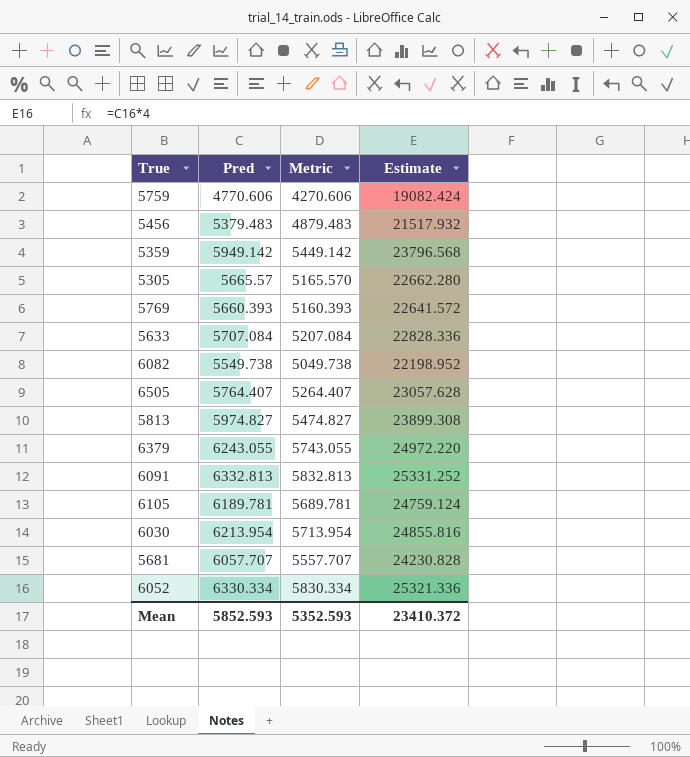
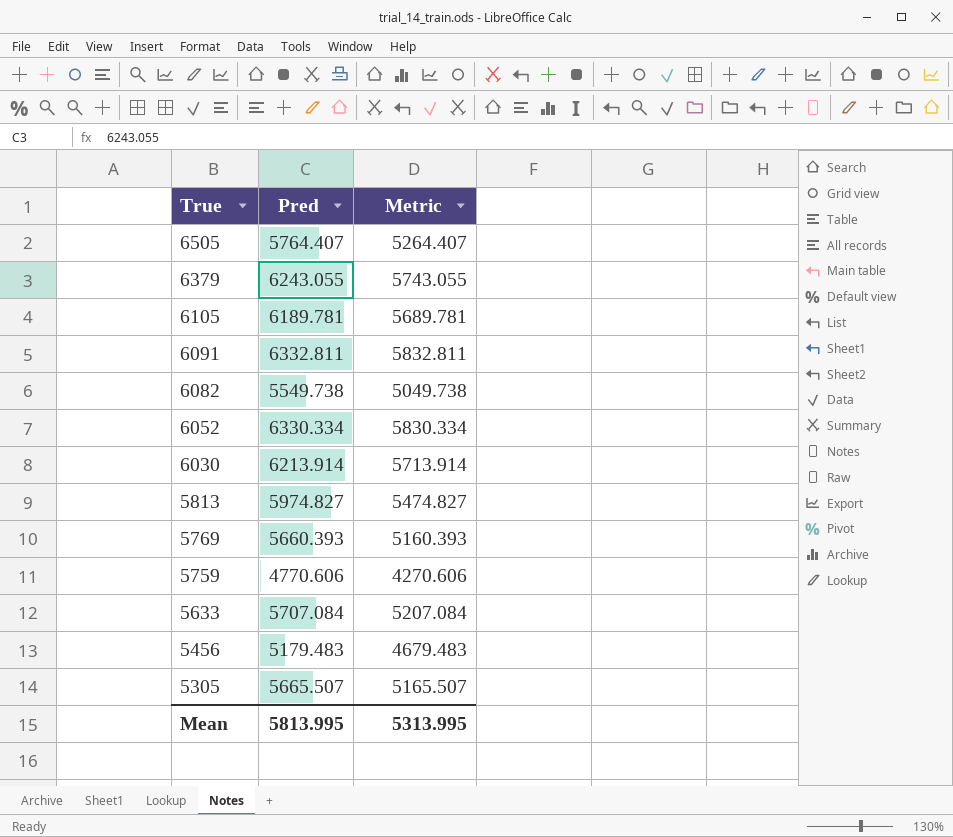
row order: none -> True descending
column Estimate | formula: [Pred] * 4 -> none
row 5359: 5949.142 | 5449.142 | 23796.568 -> none
row 5681: 6057.707 | 5557.707 | 24230.828 -> none
6091 | Pred: 6332.813 -> 6332.811
6091 | Metric: 5832.813 -> 5832.811
6030 | Pred: 6213.954 -> 6213.914
6030 | Metric: 5713.954 -> 5713.914
5456 | Pred: 5379.483 -> 5179.483
5456 | Metric: 4879.483 -> 4679.483
5305 | Pred: 5665.57 -> 5665.507
5305 | Metric: 5165.570 -> 5165.507
Mean | Pred: 5852.593 -> 5813.995
Mean | Metric: 5352.593 -> 5313.995

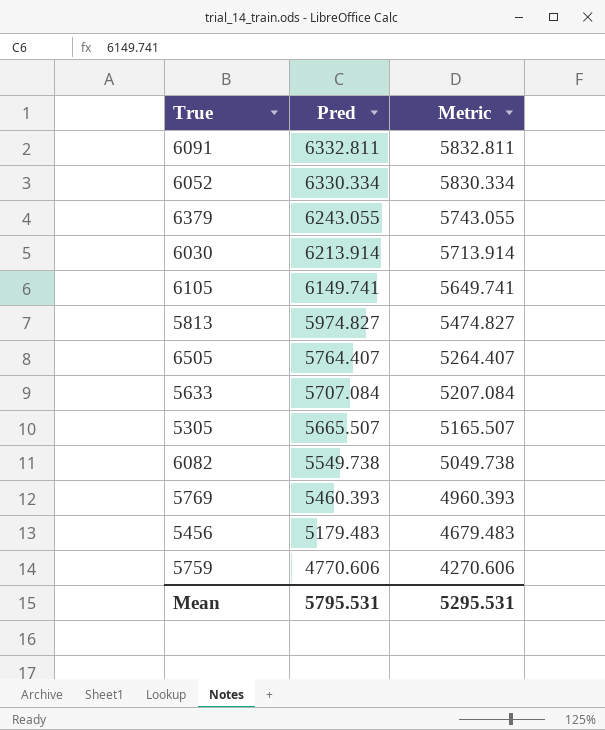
row order: True descending -> Pred descending
6105 | Pred: 6189.781 -> 6149.741
6105 | Metric: 5689.781 -> 5649.741
5769 | Pred: 5660.393 -> 5460.393
5769 | Metric: 5160.393 -> 4960.393
Mean | Pred: 5813.995 -> 5795.531
Mean | Metric: 5313.995 -> 5295.531

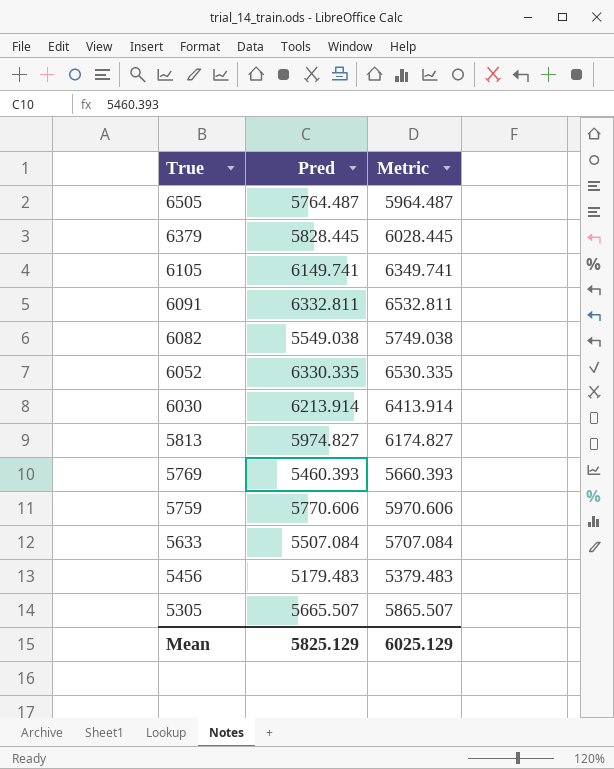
row order: Pred descending -> True descending
column Metric | formula: [Pred] - 500 -> [Pred] + 200
6505 | Pred: 5764.407 -> 5764.487
6379 | Pred: 6243.055 -> 5828.445
6082 | Pred: 5549.738 -> 5549.038
6052 | Pred: 6330.334 -> 6330.335
5759 | Pred: 4770.606 -> 5770.606
5633 | Pred: 5707.084 -> 5507.084
Mean | Pred: 5795.531 -> 5825.129
Mean | Metric: 5295.531 -> 6025.129

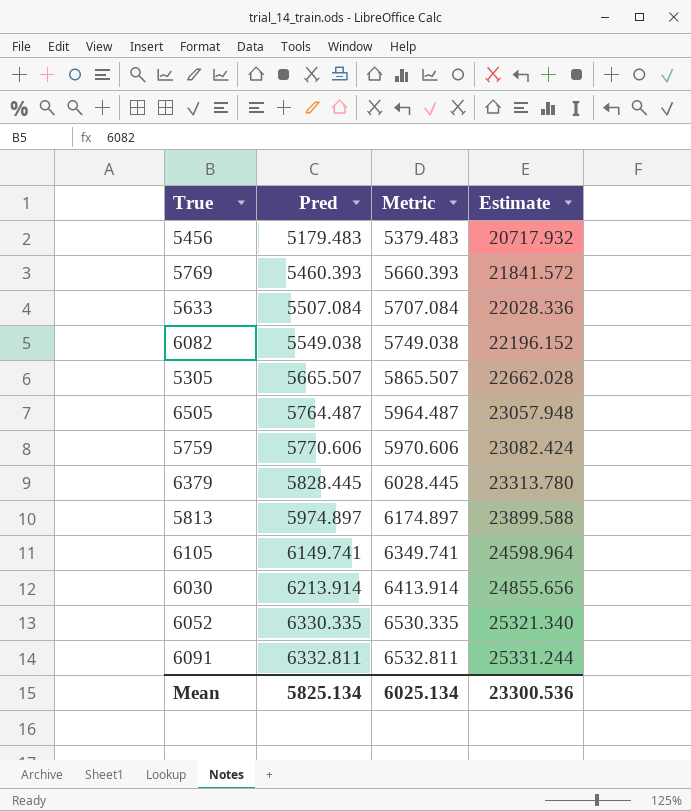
row order: True descending -> Pred ascending
column Estimate | formula: none -> [Pred] * 4
5813 | Pred: 5974.827 -> 5974.897
5813 | Metric: 6174.827 -> 6174.897
Mean | Pred: 5825.129 -> 5825.134
Mean | Metric: 6025.129 -> 6025.134

